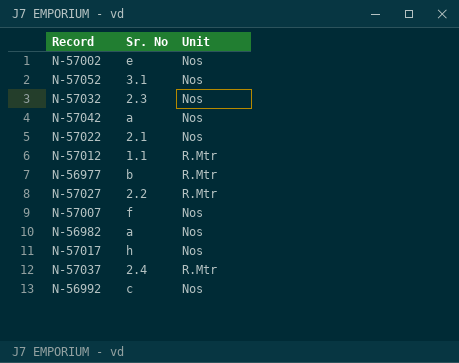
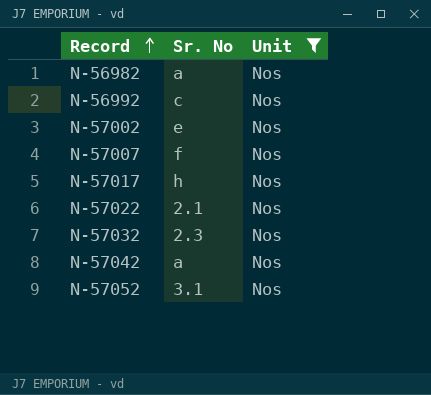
filter: none -> Unit = Nos
row order: none -> Record ascending

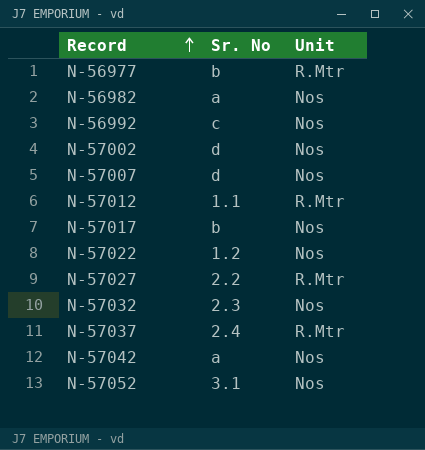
filter: Unit = Nos -> none
N-57002 | Sr. No: e -> d
N-57007 | Sr. No: f -> d
N-57017 | Sr. No: h -> b
N-57022 | Sr. No: 2.1 -> 1.2

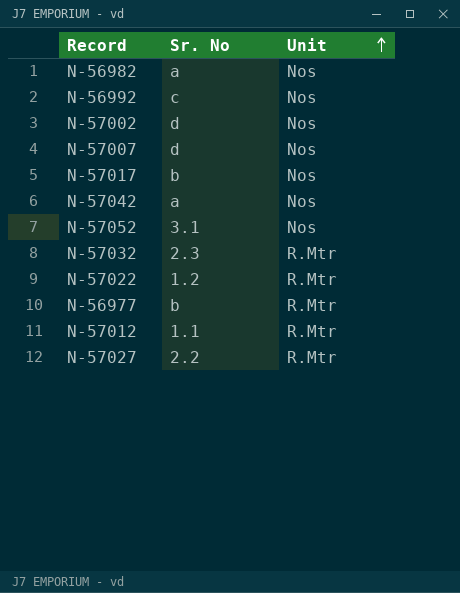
row order: Record ascending -> Unit ascending
row N-57037: 2.4 | R.Mtr -> none
N-57032 | Unit: Nos -> R.Mtr
N-57022 | Unit: Nos -> R.Mtr

